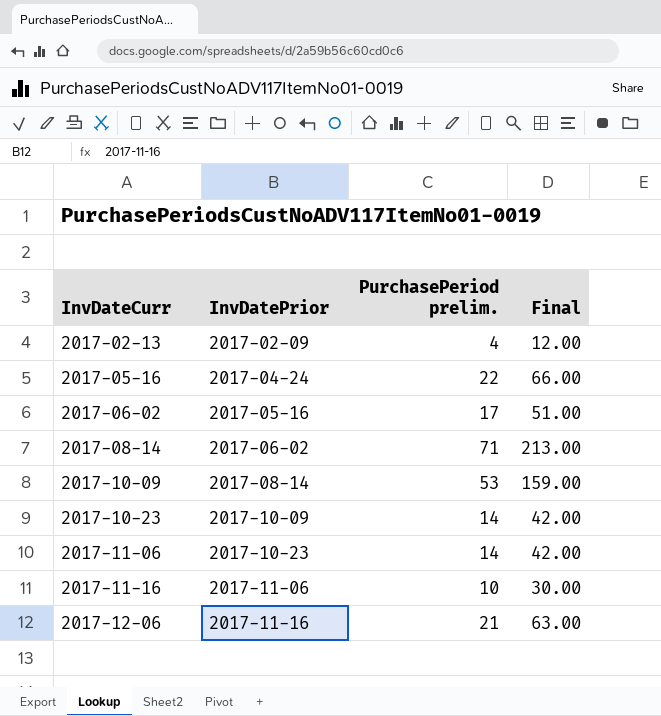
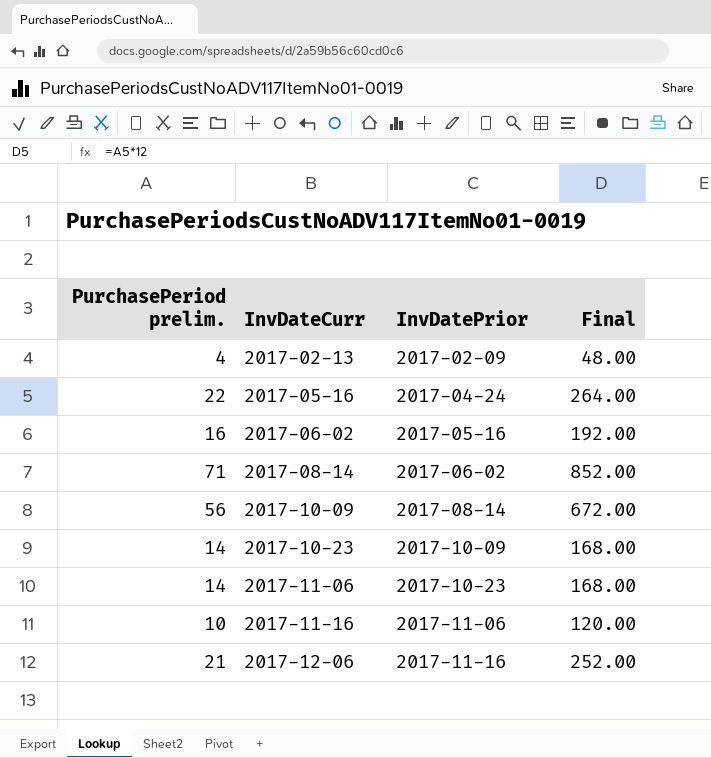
column PurchasePeriod prelim. | position: 3 -> 1
column Final | formula: [PurchasePeriod prelim.] * 3 -> [PurchasePeriod prelim.] * 12
2017-06-02 | PurchasePeriod prelim.: 17 -> 16
2017-10-09 | PurchasePeriod prelim.: 53 -> 56

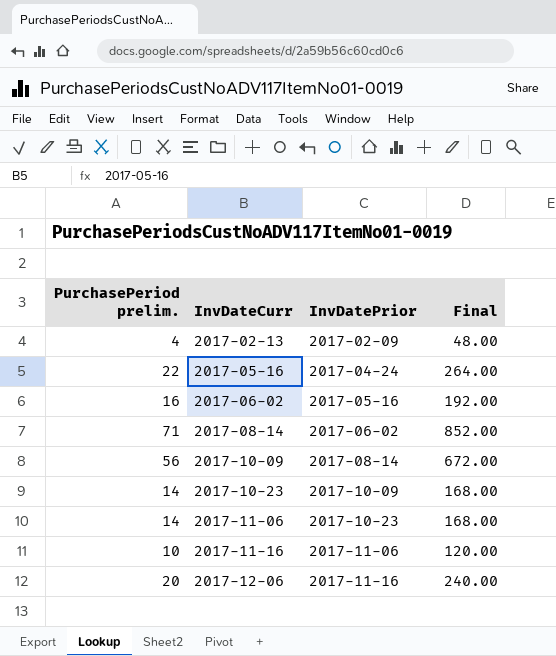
2017-12-06 | PurchasePeriod prelim.: 21 -> 20
2017-12-06 | Final: 252.00 -> 240.00

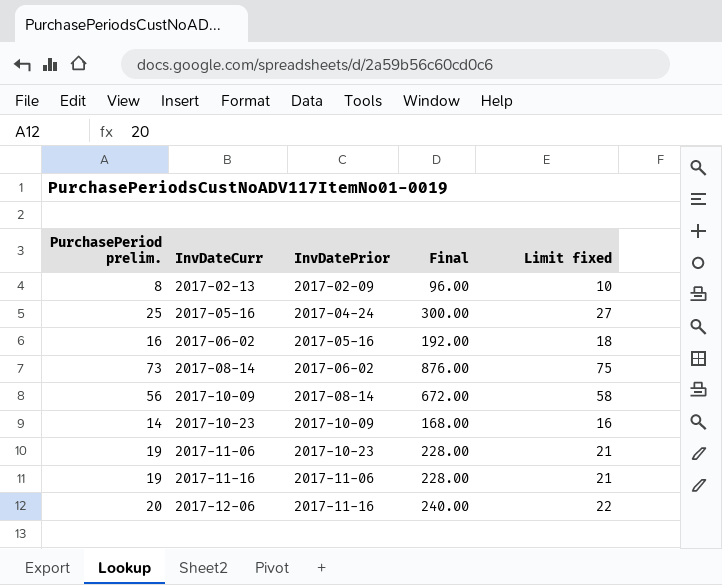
column Limit fixed | formula: none -> [PurchasePeriod prelim.] + 2
2017-02-13 | PurchasePeriod prelim.: 4 -> 8
2017-02-13 | Final: 48.00 -> 96.00
2017-05-16 | PurchasePeriod prelim.: 22 -> 25
2017-05-16 | Final: 264.00 -> 300.00
2017-08-14 | PurchasePeriod prelim.: 71 -> 73
2017-08-14 | Final: 852.00 -> 876.00
2017-11-06 | PurchasePeriod prelim.: 14 -> 19
2017-11-06 | Final: 168.00 -> 228.00
2017-11-16 | PurchasePeriod prelim.: 10 -> 19
2017-11-16 | Final: 120.00 -> 228.00

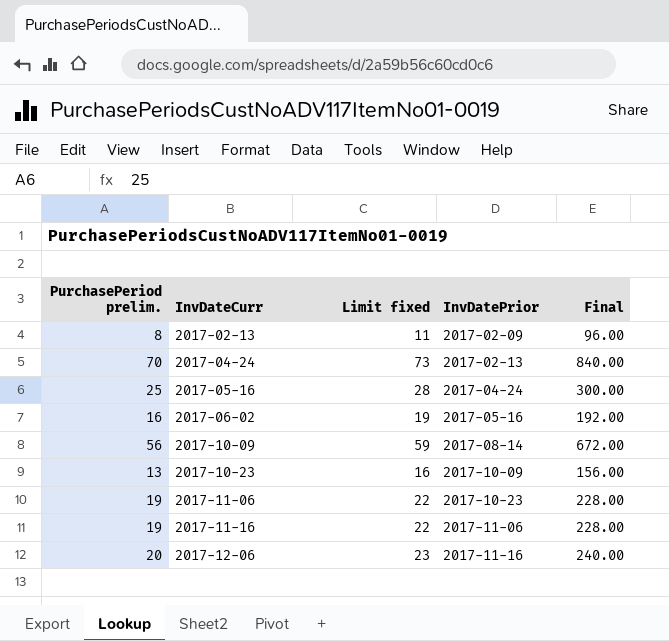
column Limit fixed | formula: [PurchasePeriod prelim.] + 2 -> [PurchasePeriod prelim.] + 3
column Limit fixed | position: 5 -> 3
row 2017-08-14: 73 | 2017-06-02 | 876.00 | 75 -> none
row 2017-04-24: none -> 70 | 73 | 2017-02-13 | 840.00
2017-10-23 | PurchasePeriod prelim.: 14 -> 13
2017-10-23 | Final: 168.00 -> 156.00

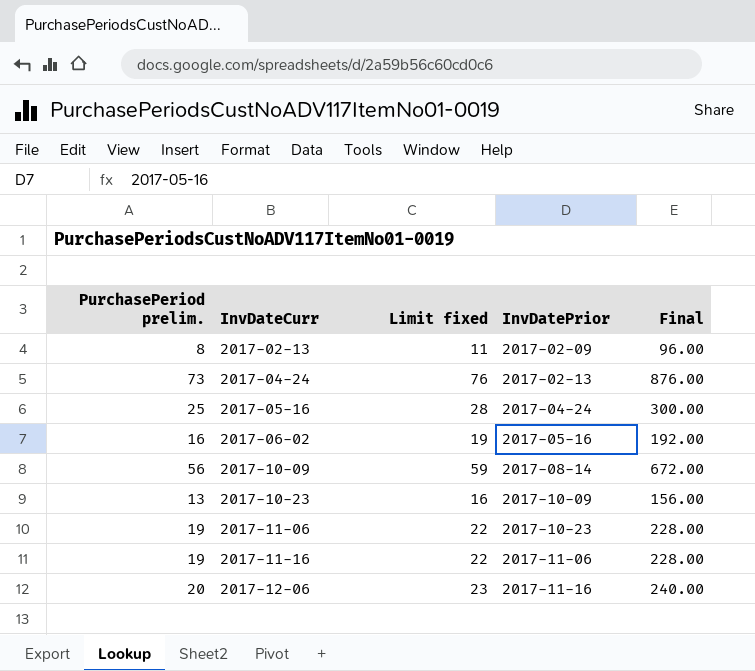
2017-04-24 | PurchasePeriod prelim.: 70 -> 73
2017-04-24 | Limit fixed: 73 -> 76
2017-04-24 | Final: 840.00 -> 876.00

